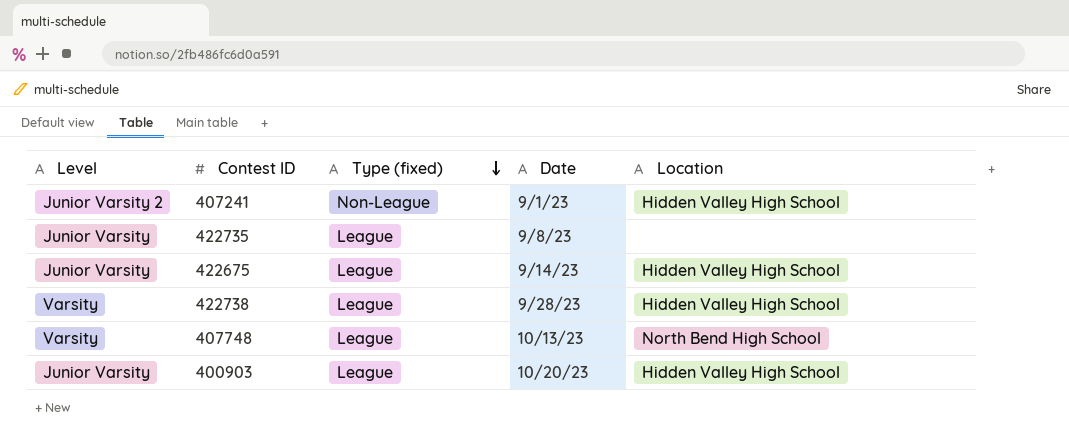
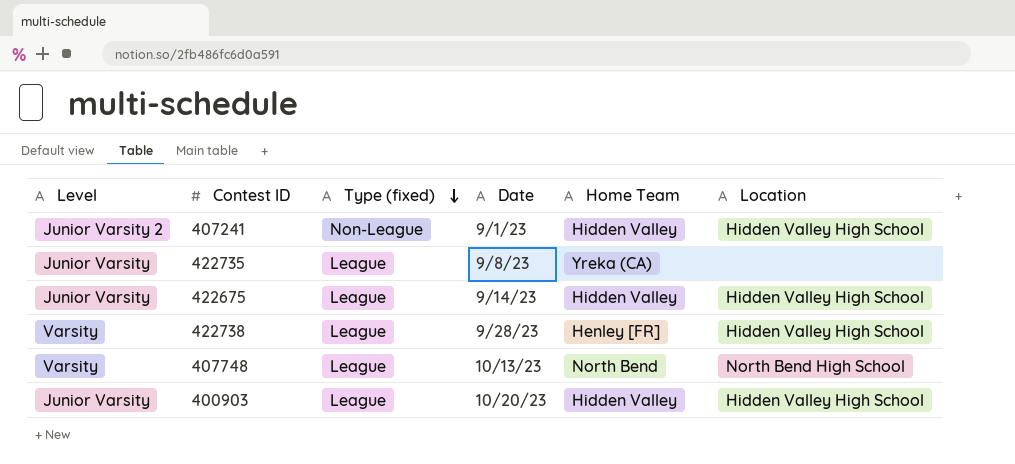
column Home Team | position: none -> 5

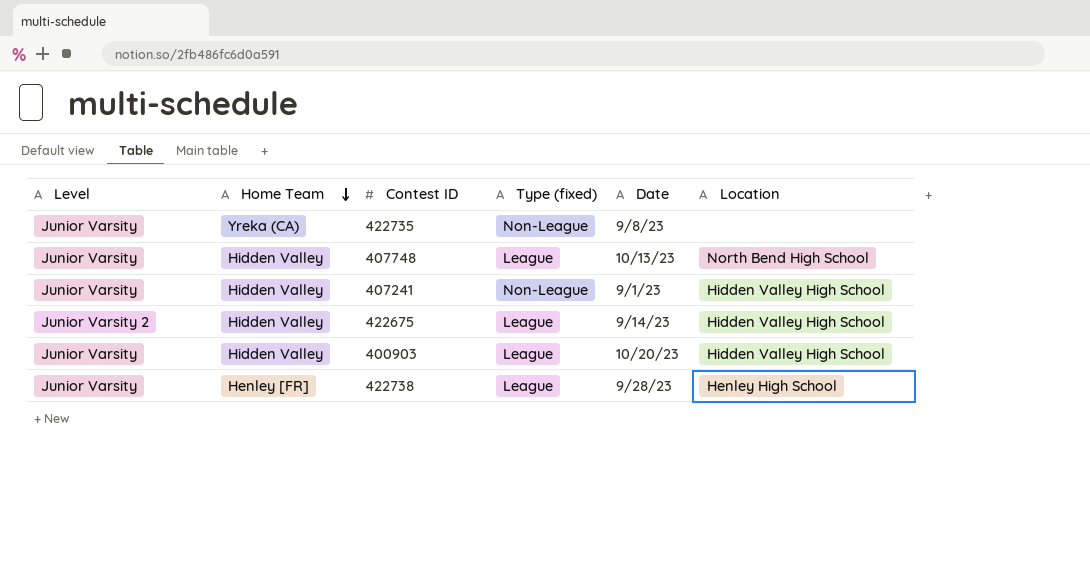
row order: Type (fixed) descending -> Home Team descending
column Home Team | position: 5 -> 2
422735 | Type (fixed): League -> Non-League
407748 | Level: Varsity -> Junior Varsity
407748 | Home Team: North Bend -> Hidden Valley
407241 | Level: Junior Varsity 2 -> Junior Varsity
422675 | Level: Junior Varsity -> Junior Varsity 2
422738 | Level: Varsity -> Junior Varsity
422738 | Location: Hidden Valley High School -> Henley High School

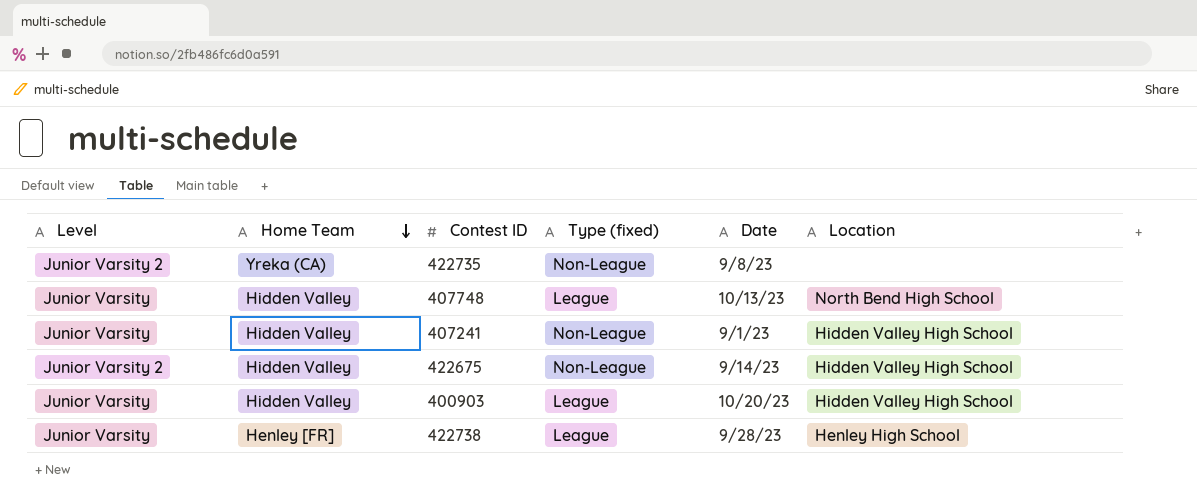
422735 | Level: Junior Varsity -> Junior Varsity 2
422675 | Type (fixed): League -> Non-League

